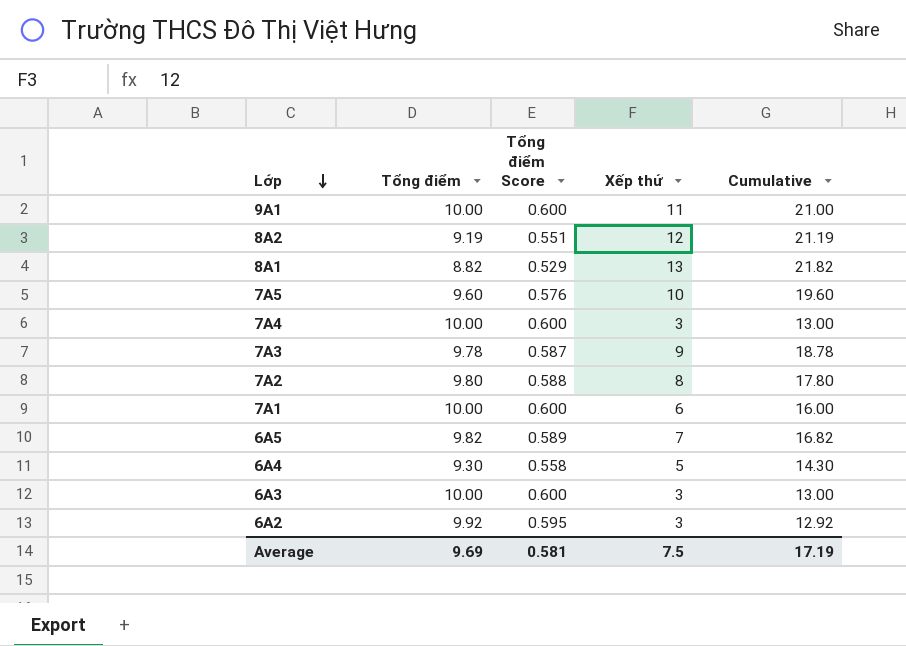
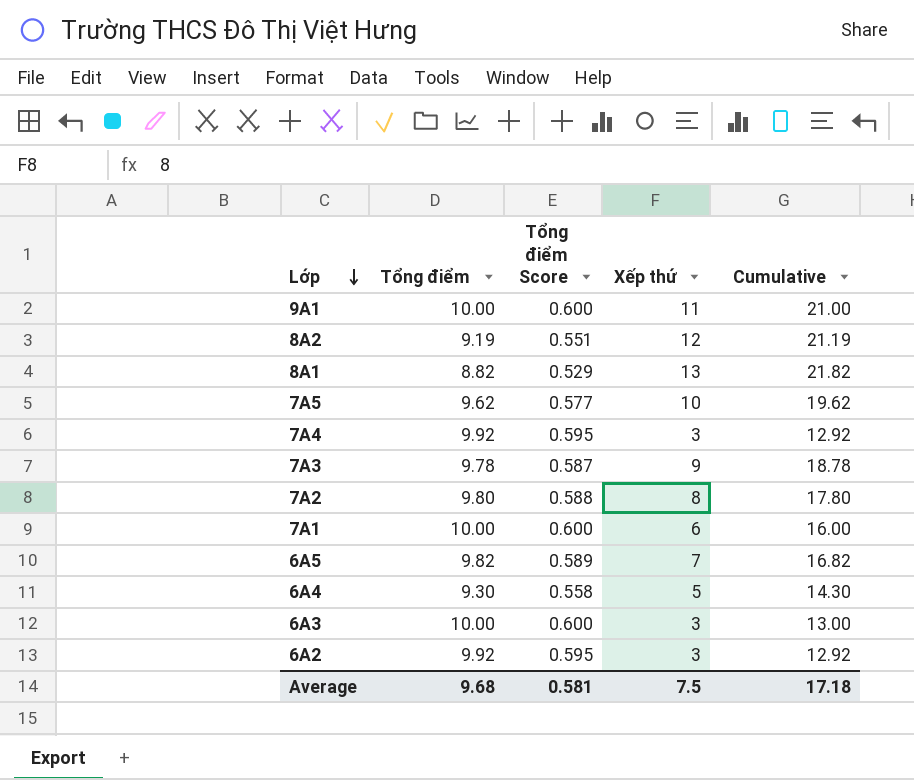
7A5 | Tổng điểm: 9.60 -> 9.62
7A5 | Tổng điểm Score: 0.576 -> 0.577
7A5 | Cumulative: 19.60 -> 19.62
7A4 | Tổng điểm: 10.00 -> 9.92
7A4 | Tổng điểm Score: 0.600 -> 0.595
7A4 | Cumulative: 13.00 -> 12.92
Average | Tổng điểm: 9.69 -> 9.68
Average | Cumulative: 17.19 -> 17.18

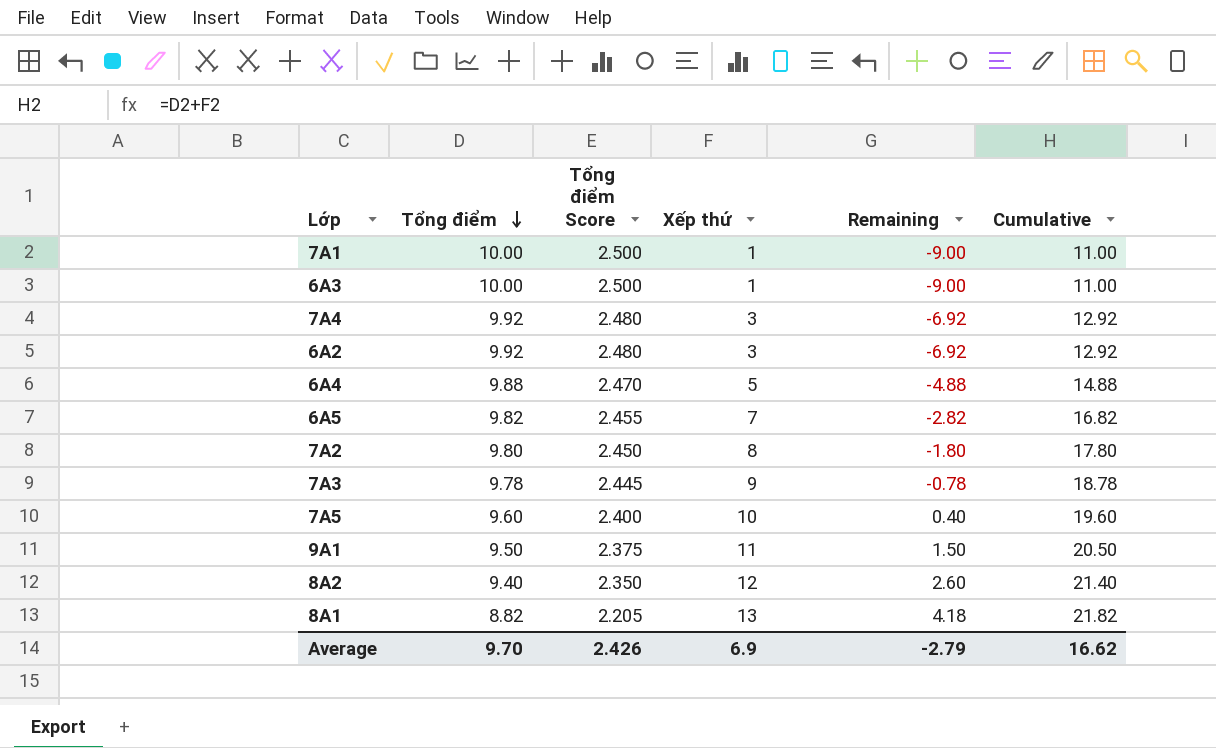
row order: Lớp descending -> Tổng điểm descending
column Tổng điểm Score | formula: [Tổng điểm] * 0.06 -> [Tổng điểm] * 0.25
column Remaining | formula: none -> [Xếp thứ] - [Tổng điểm]
7A1 | Xếp thứ: 6 -> 1
7A1 | Cumulative: 16.00 -> 11.00
6A3 | Xếp thứ: 3 -> 1
6A3 | Cumulative: 13.00 -> 11.00
6A4 | Tổng điểm: 9.30 -> 9.88
6A4 | Cumulative: 14.30 -> 14.88
7A5 | Tổng điểm: 9.62 -> 9.60
7A5 | Cumulative: 19.62 -> 19.60
9A1 | Tổng điểm: 10.00 -> 9.50
9A1 | Cumulative: 21.00 -> 20.50
8A2 | Tổng điểm: 9.19 -> 9.40
8A2 | Cumulative: 21.19 -> 21.40
Average | Tổng điểm: 9.68 -> 9.70
Average | Tổng điểm Score: 0.581 -> 2.426
Average | Xếp thứ: 7.5 -> 6.9
Average | Cumulative: 17.18 -> 16.62

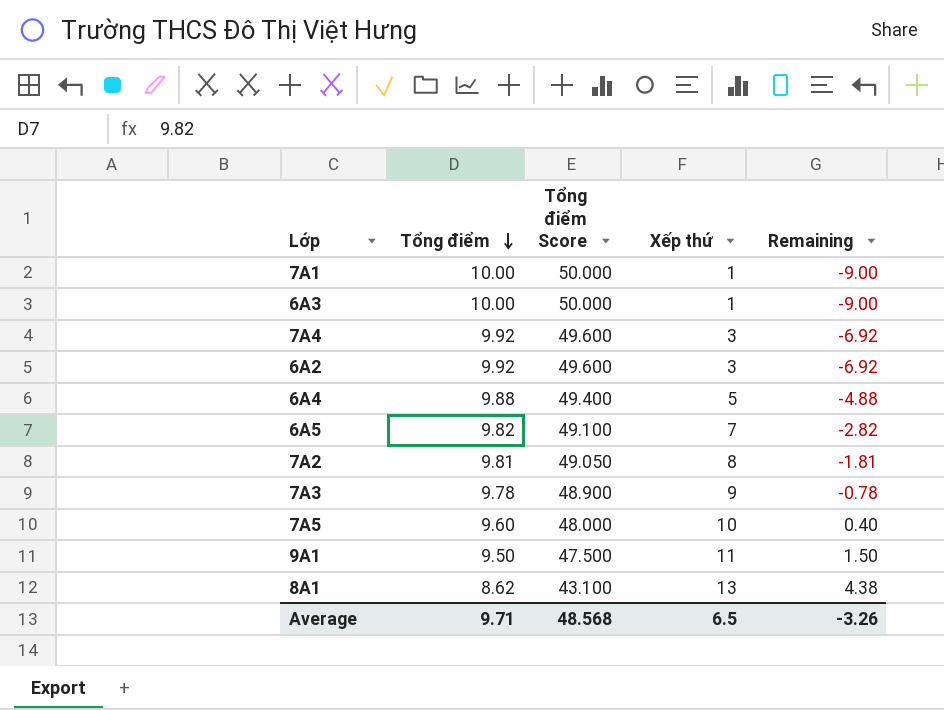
column Cumulative | formula: [Tổng điểm] + [Xếp thứ] -> none
column Tổng điểm Score | formula: [Tổng điểm] * 0.25 -> [Tổng điểm] * 5
row 8A2: 9.40 | 2.350 | 12 | 2.60 | 21.40 -> none
7A2 | Tổng điểm: 9.80 -> 9.81
7A2 | Remaining: -1.80 -> -1.81
8A1 | Tổng điểm: 8.82 -> 8.62
8A1 | Remaining: 4.18 -> 4.38
Average | Tổng điểm: 9.70 -> 9.71
Average | Tổng điểm Score: 2.426 -> 48.568
Average | Xếp thứ: 6.9 -> 6.5
Average | Remaining: -2.79 -> -3.26

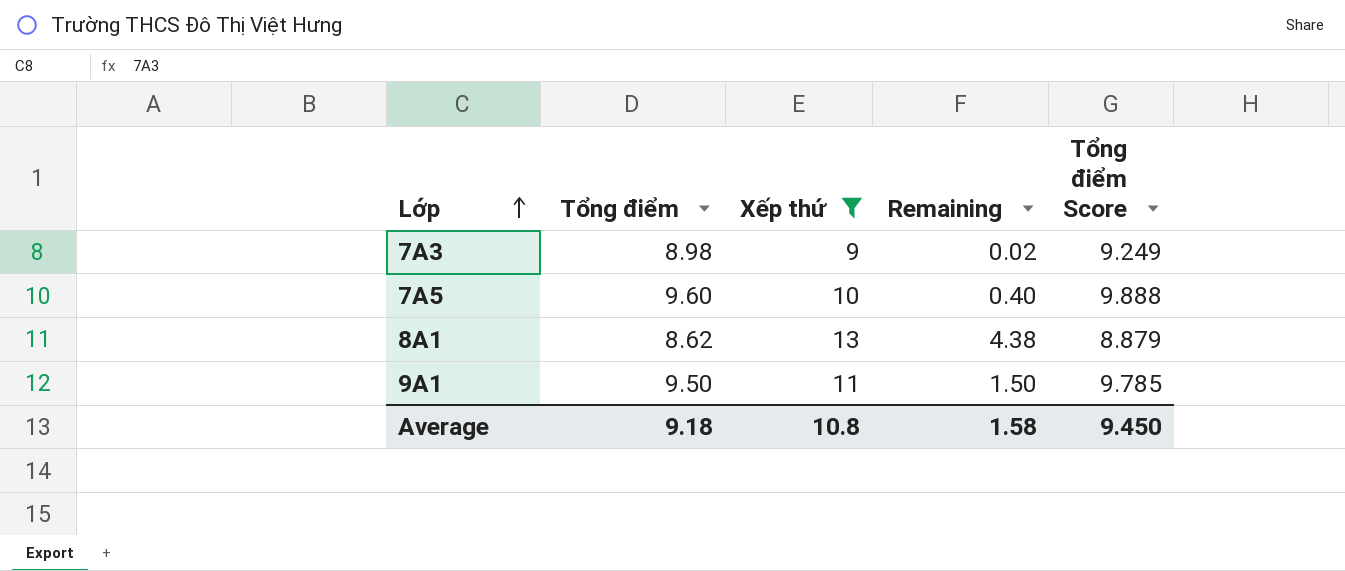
filter: none -> Xếp thứ >= 9
row order: Tổng điểm descending -> Lớp ascending
column Tổng điểm Score | formula: [Tổng điểm] * 5 -> [Tổng điểm] * 1.03
column Tổng điểm Score | position: 3 -> 5
7A3 | Tổng điểm: 9.78 -> 8.98
7A3 | Remaining: -0.78 -> 0.02
Average | Tổng điểm: 9.71 -> 9.18
Average | Xếp thứ: 6.5 -> 10.8
Average | Remaining: -3.26 -> 1.58
Average | Tổng điểm Score: 48.568 -> 9.450

